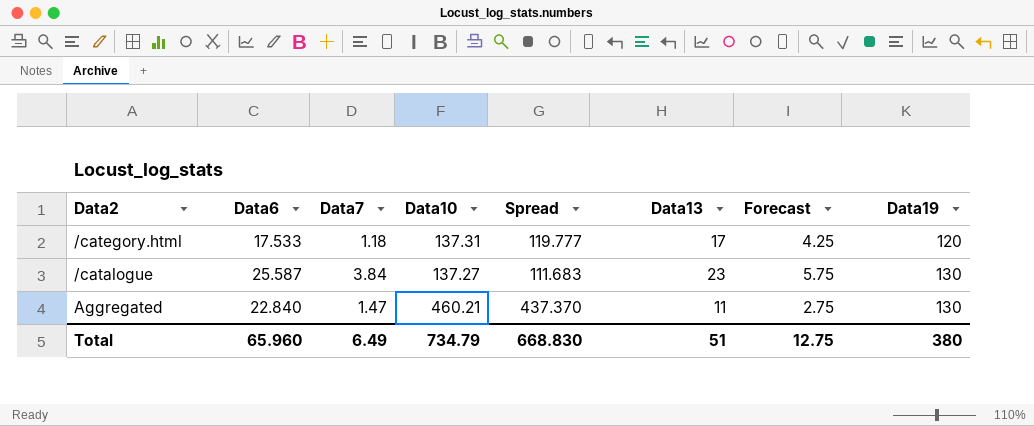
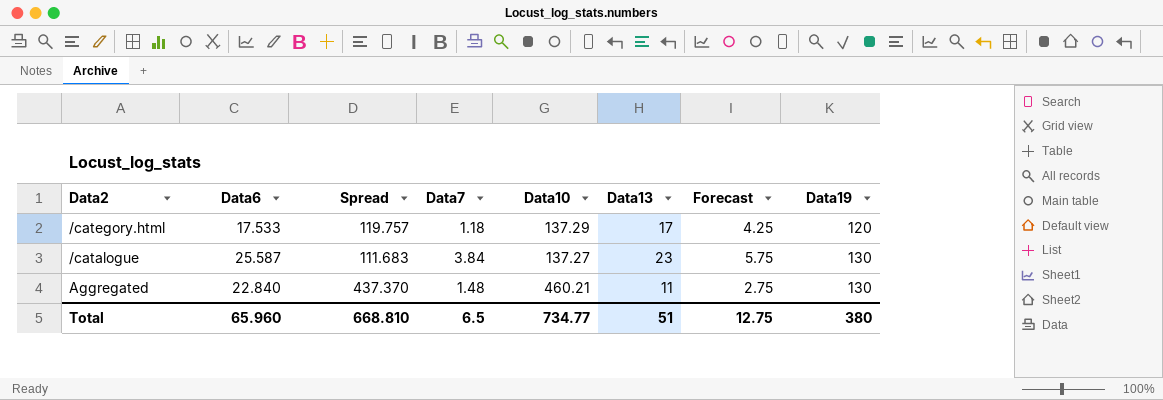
column Spread | position: 5 -> 3
/category.html | Spread: 119.777 -> 119.757
/category.html | Data10: 137.31 -> 137.29
Aggregated | Data7: 1.47 -> 1.48
Total | Spread: 668.830 -> 668.810
Total | Data7: 6.49 -> 6.5
Total | Data10: 734.79 -> 734.77

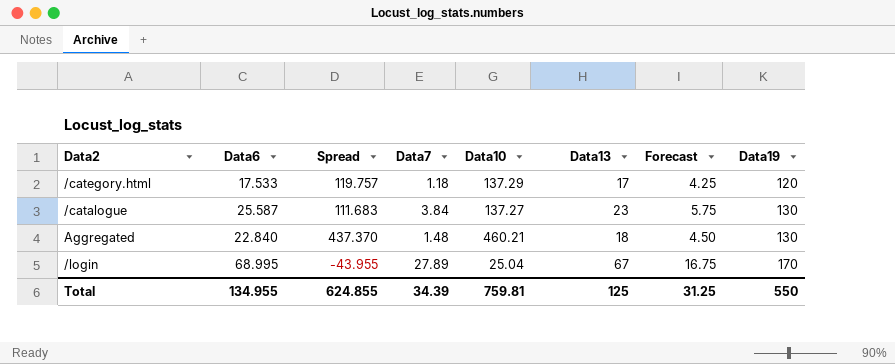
Aggregated | Data13: 11 -> 18
Aggregated | Forecast: 2.75 -> 4.50
row /login: none -> 68.995 | -43.955 | 27.89 | 25.04 | 67 | 16.75 | 170
Total | Data6: 65.960 -> 134.955
Total | Spread: 668.810 -> 624.855
Total | Data7: 6.5 -> 34.39
Total | Data10: 734.77 -> 759.81
Total | Data13: 51 -> 125
Total | Forecast: 12.75 -> 31.25
Total | Data19: 380 -> 550

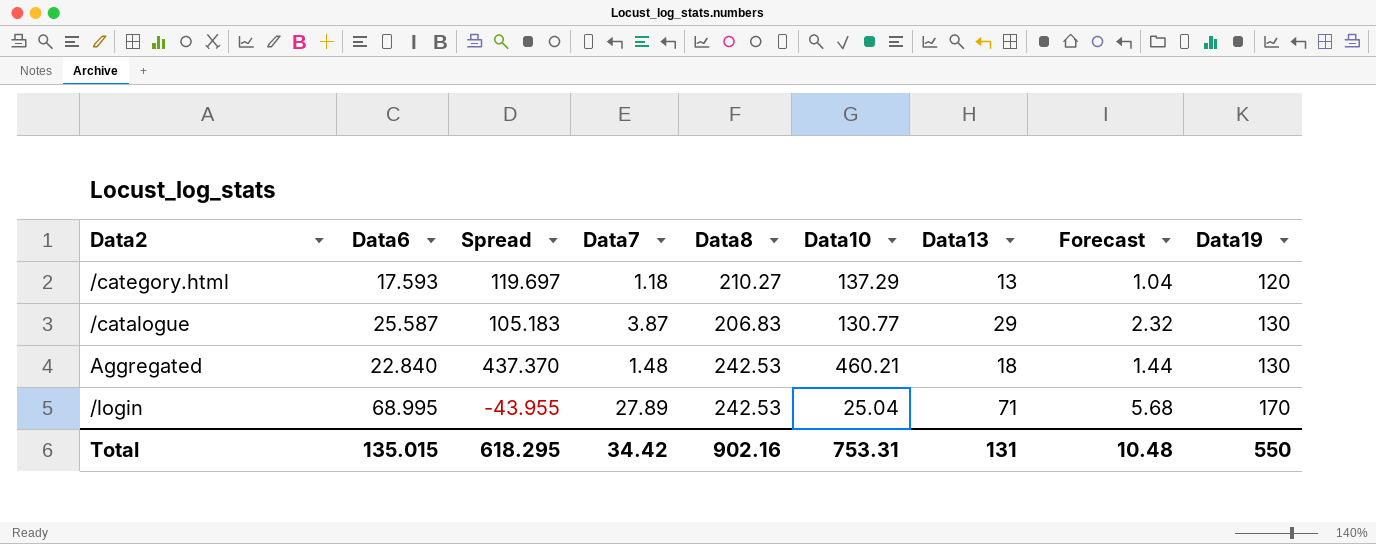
column Data8 | position: none -> 5
column Forecast | formula: [Data13] * 0.25 -> [Data13] * 0.08
/category.html | Data6: 17.533 -> 17.593
/category.html | Spread: 119.757 -> 119.697
/category.html | Data13: 17 -> 13
/catalogue | Spread: 111.683 -> 105.183
/catalogue | Data7: 3.84 -> 3.87
/catalogue | Data10: 137.27 -> 130.77
/catalogue | Data13: 23 -> 29
/login | Data13: 67 -> 71
Total | Data6: 134.955 -> 135.015
Total | Spread: 624.855 -> 618.295
Total | Data7: 34.39 -> 34.42
Total | Data10: 759.81 -> 753.31
Total | Data13: 125 -> 131
Total | Forecast: 31.25 -> 10.48

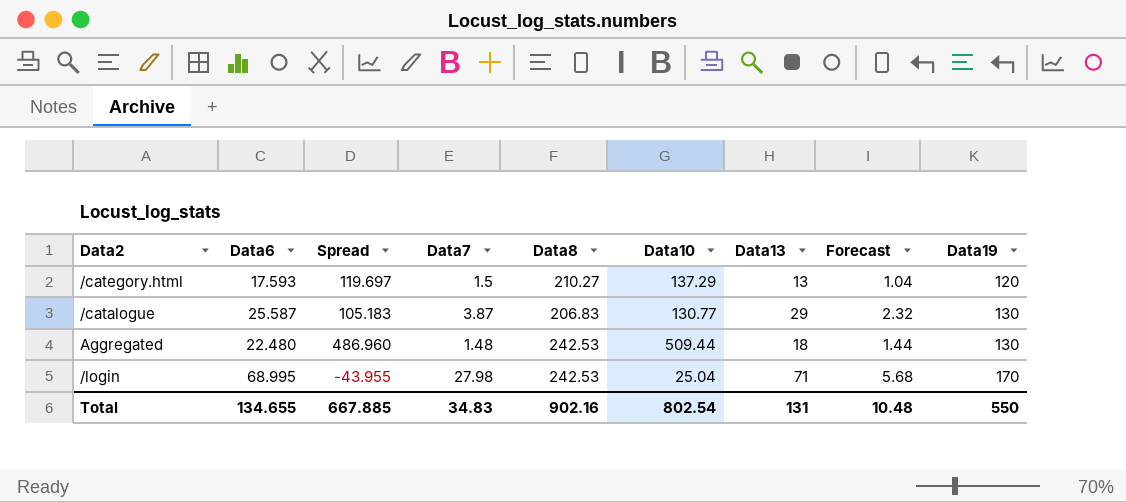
/category.html | Data7: 1.18 -> 1.5
Aggregated | Data6: 22.840 -> 22.480
Aggregated | Spread: 437.370 -> 486.960
Aggregated | Data10: 460.21 -> 509.44
/login | Data7: 27.89 -> 27.98
Total | Data6: 135.015 -> 134.655
Total | Spread: 618.295 -> 667.885
Total | Data7: 34.42 -> 34.83
Total | Data10: 753.31 -> 802.54

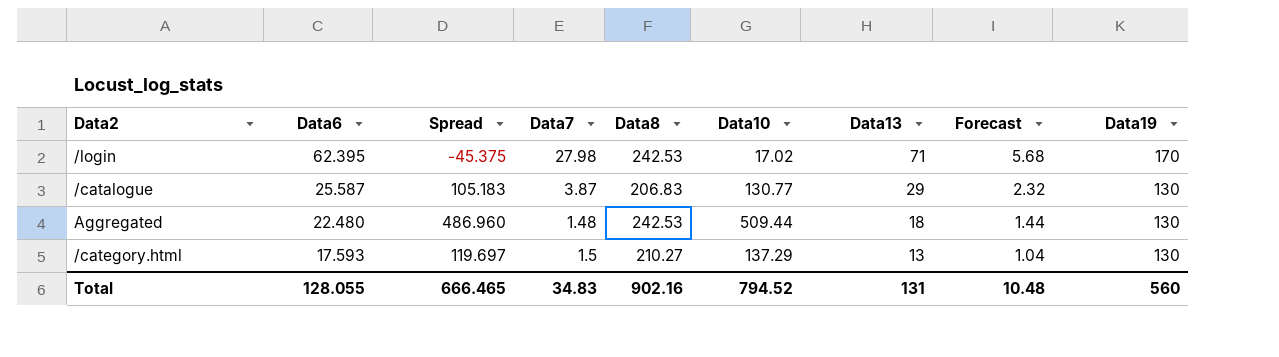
row order: Data19 ascending -> Data6 descending
/login | Data6: 68.995 -> 62.395
/login | Spread: -43.955 -> -45.375
/login | Data10: 25.04 -> 17.02
/category.html | Data19: 120 -> 130
Total | Data6: 134.655 -> 128.055
Total | Spread: 667.885 -> 666.465
Total | Data10: 802.54 -> 794.52
Total | Data19: 550 -> 560

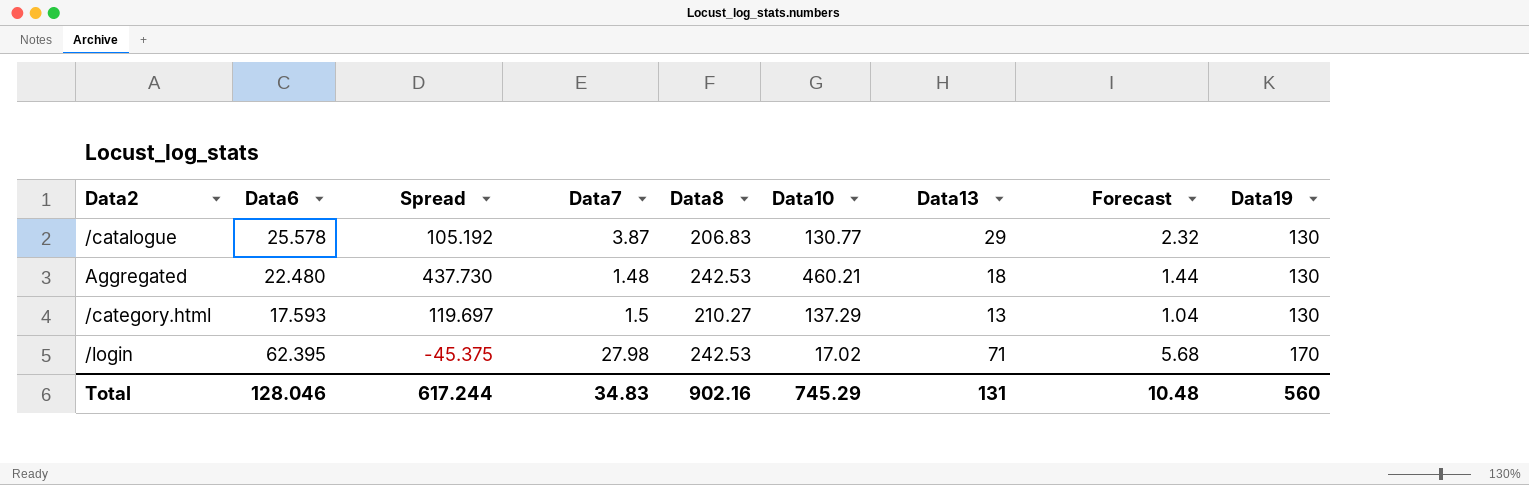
row order: Data6 descending -> Data19 ascending
/catalogue | Data6: 25.587 -> 25.578
/catalogue | Spread: 105.183 -> 105.192
Aggregated | Spread: 486.960 -> 437.730
Aggregated | Data10: 509.44 -> 460.21
Total | Data6: 128.055 -> 128.046
Total | Spread: 666.465 -> 617.244
Total | Data10: 794.52 -> 745.29

